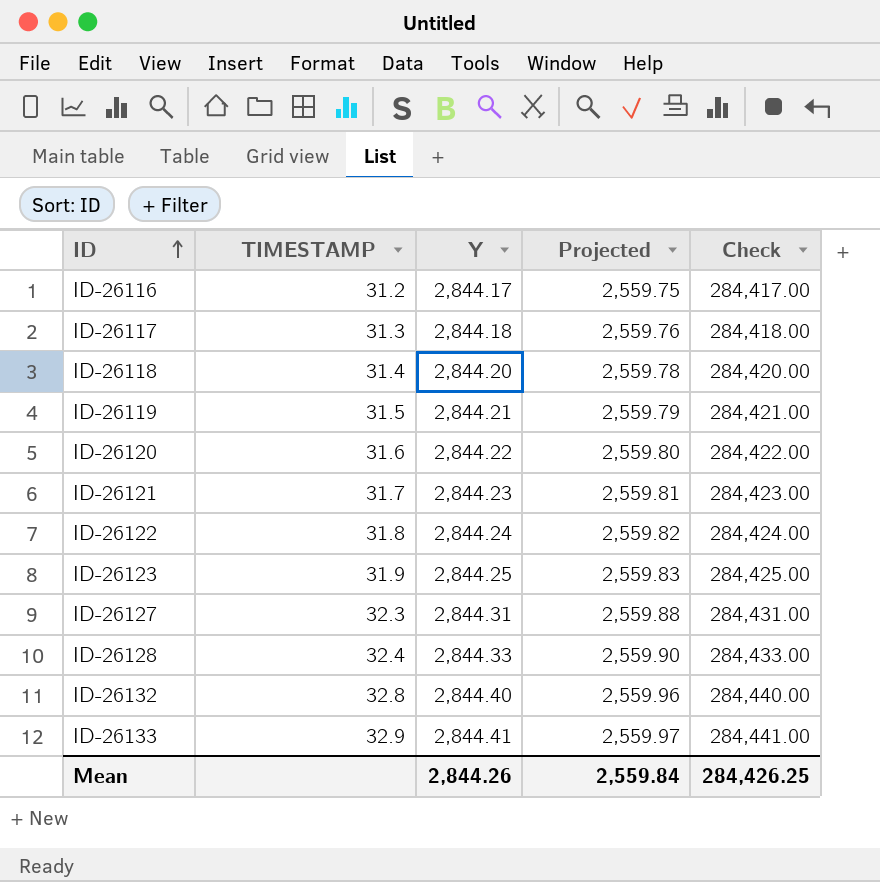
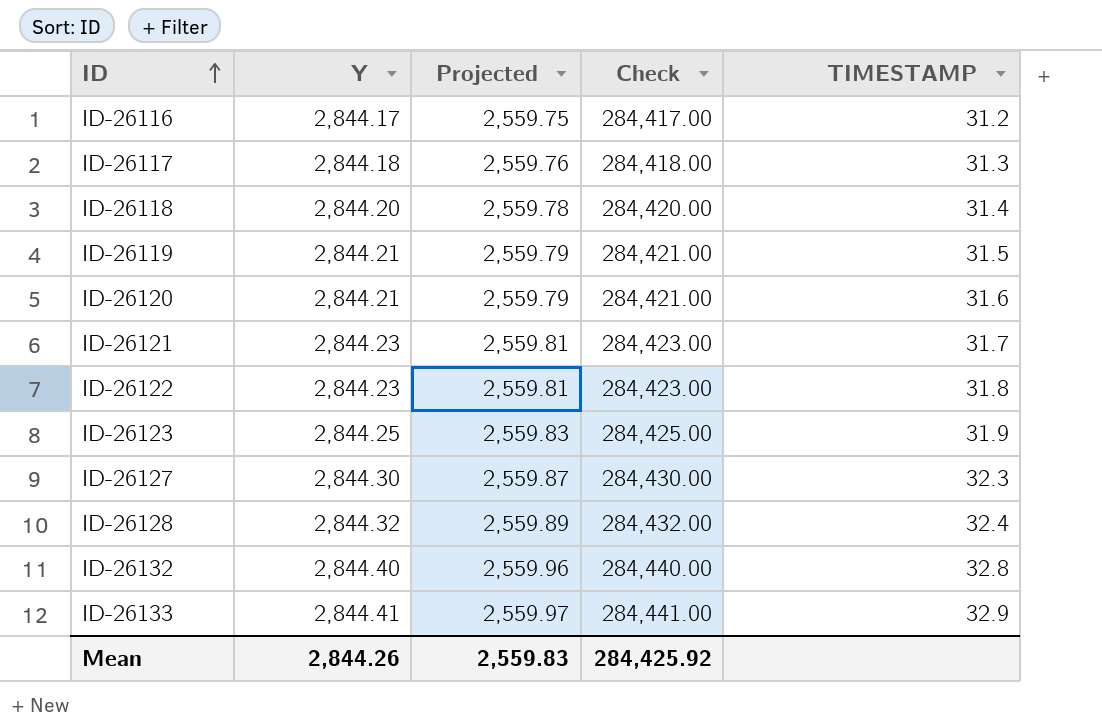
column TIMESTAMP | position: 2 -> 5
ID-26120 | Y: 2,844.22 -> 2,844.21
ID-26120 | Projected: 2,559.80 -> 2,559.79
ID-26120 | Check: 284,422.00 -> 284,421.00
ID-26122 | Y: 2,844.24 -> 2,844.23
ID-26122 | Projected: 2,559.82 -> 2,559.81
ID-26122 | Check: 284,424.00 -> 284,423.00
ID-26127 | Y: 2,844.31 -> 2,844.30
ID-26127 | Projected: 2,559.88 -> 2,559.87
ID-26127 | Check: 284,431.00 -> 284,430.00
ID-26128 | Y: 2,844.33 -> 2,844.32
ID-26128 | Projected: 2,559.90 -> 2,559.89
ID-26128 | Check: 284,433.00 -> 284,432.00
Mean | Projected: 2,559.84 -> 2,559.83
Mean | Check: 284,426.25 -> 284,425.92

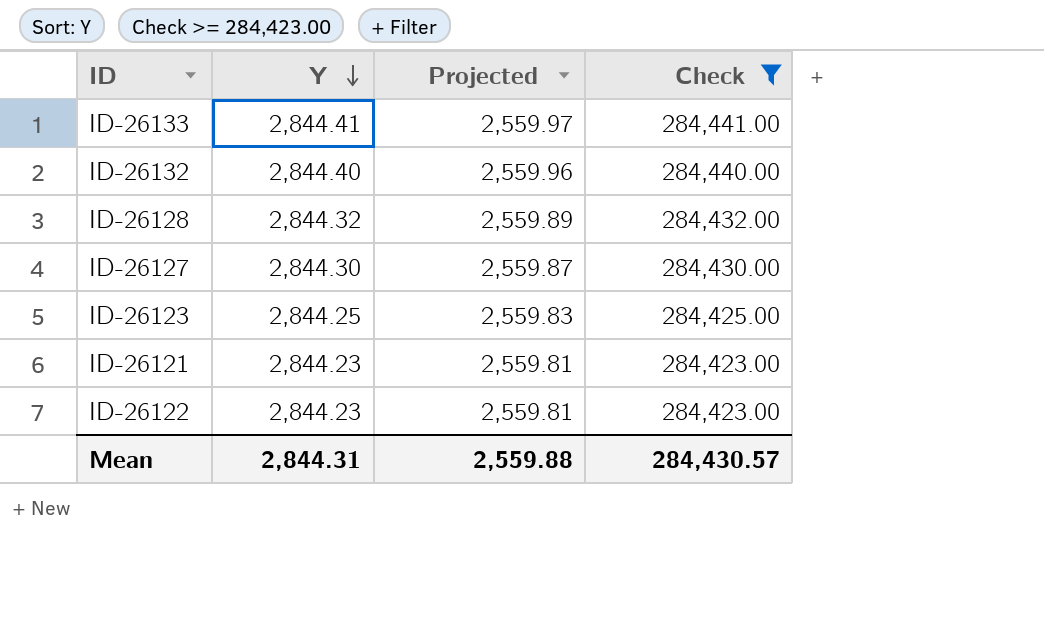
filter: none -> Check >= 284,423.00
row order: ID ascending -> Y descending
column TIMESTAMP | position: 5 -> none
Mean | Y: 2,844.26 -> 2,844.31
Mean | Projected: 2,559.83 -> 2,559.88
Mean | Check: 284,425.92 -> 284,430.57

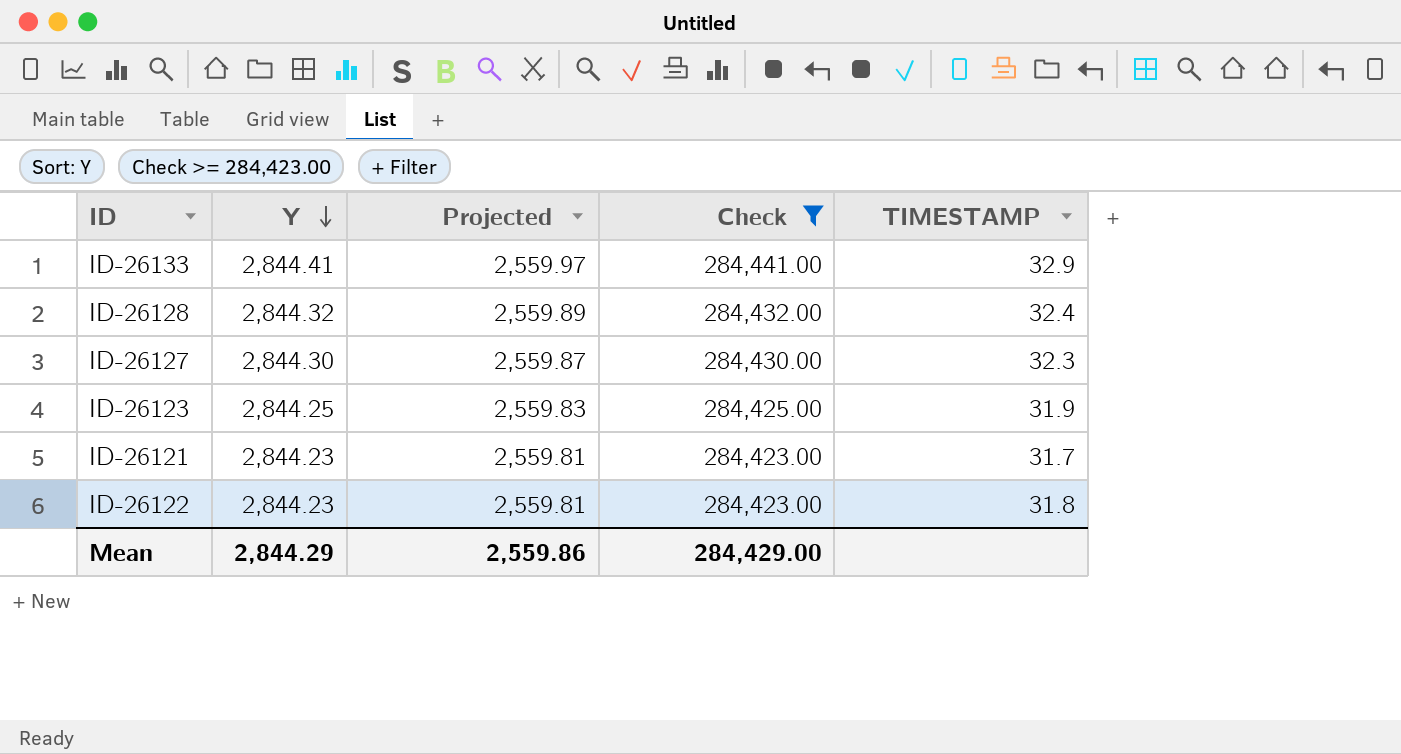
column TIMESTAMP | position: none -> 5
row ID-26132: 2,844.40 | 2,559.96 | 284,440.00 -> none
Mean | Y: 2,844.31 -> 2,844.29
Mean | Projected: 2,559.88 -> 2,559.86
Mean | Check: 284,430.57 -> 284,429.00

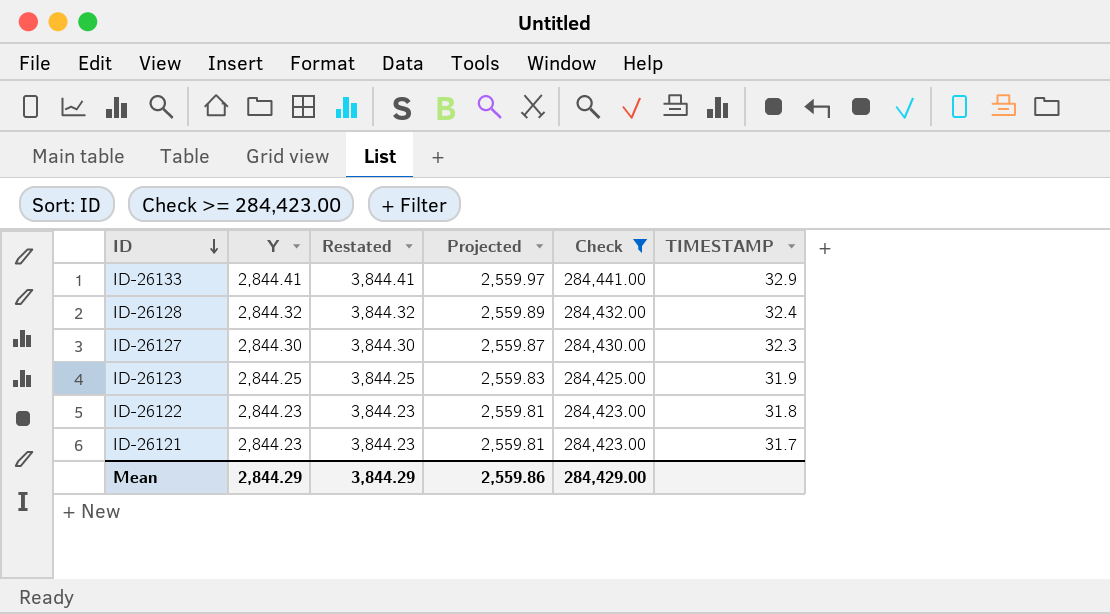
row order: Y descending -> ID descending
column Restated | formula: none -> [Y] + 1000

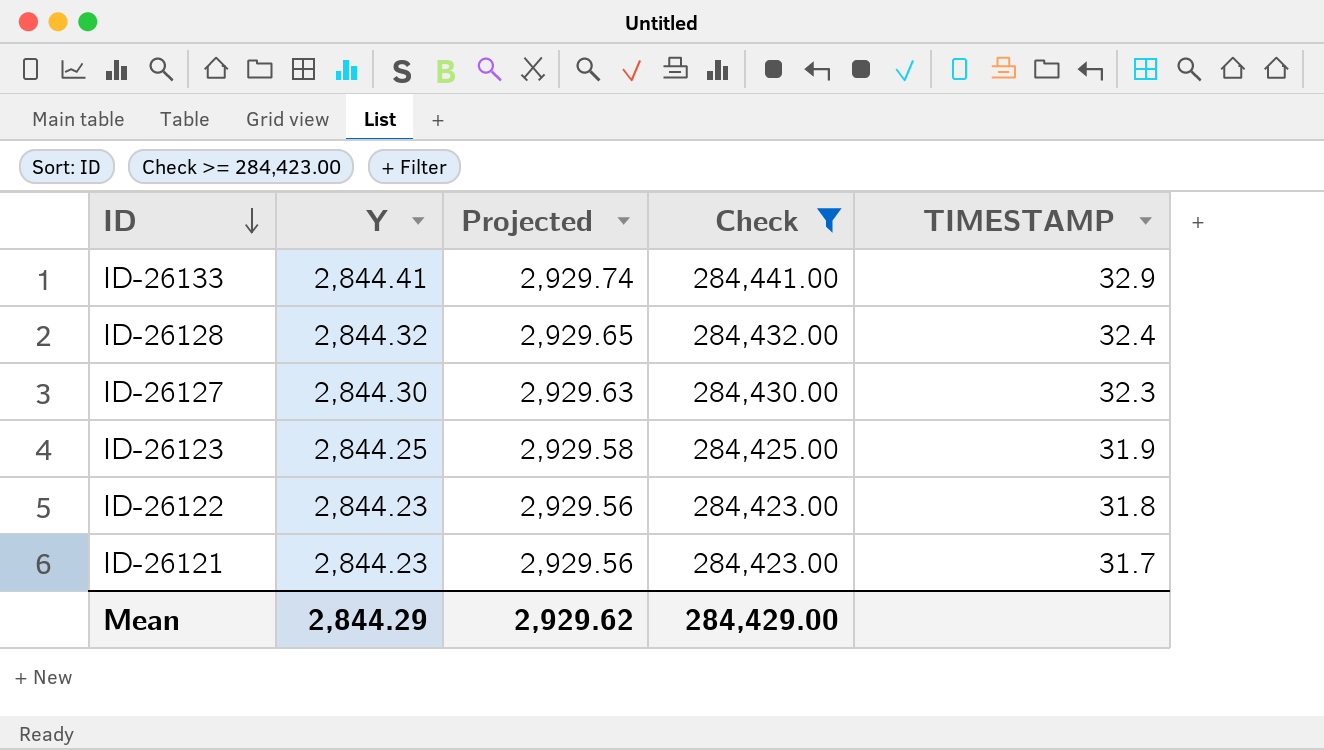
column Restated | formula: [Y] + 1000 -> none
column Projected | formula: [Y] * 0.9 -> [Y] * 1.03
Mean | Projected: 2,559.86 -> 2,929.62

